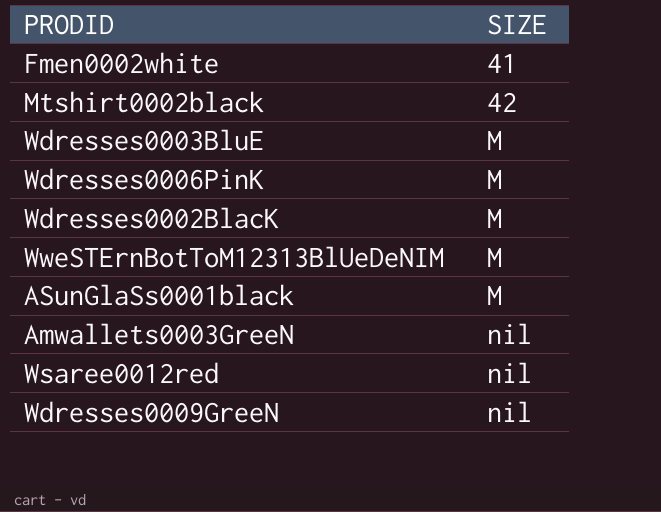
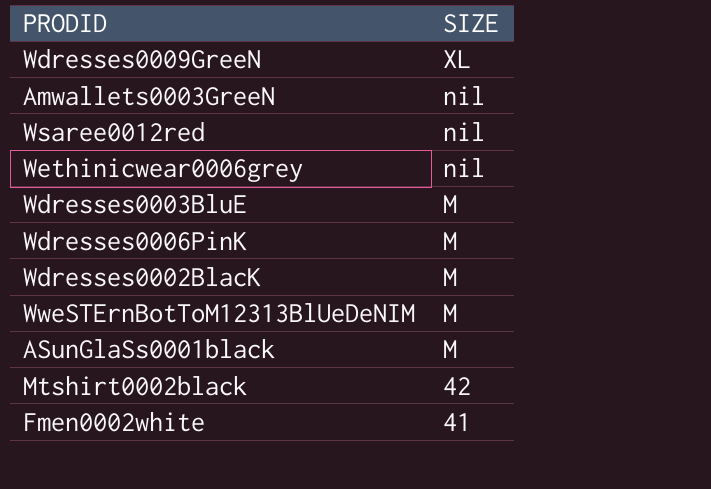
row order: SIZE ascending -> SIZE descending
Wdresses0009GreeN | SIZE: nil -> XL
row Wethinicwear0006grey: none -> nil

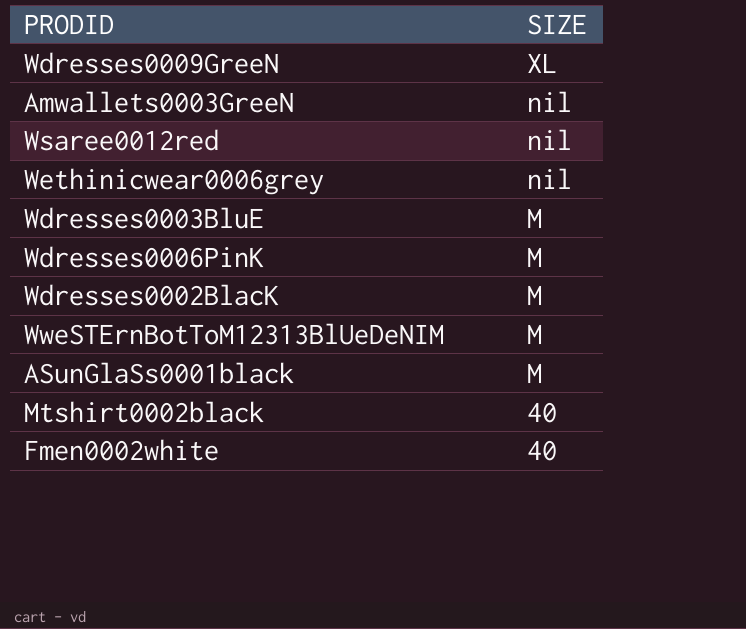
Mtshirt0002black | SIZE: 42 -> 40
Fmen0002white | SIZE: 41 -> 40

